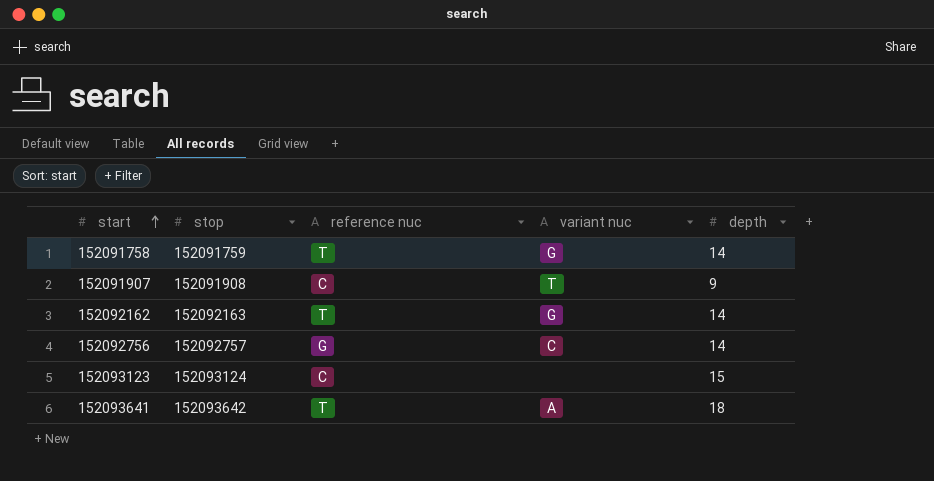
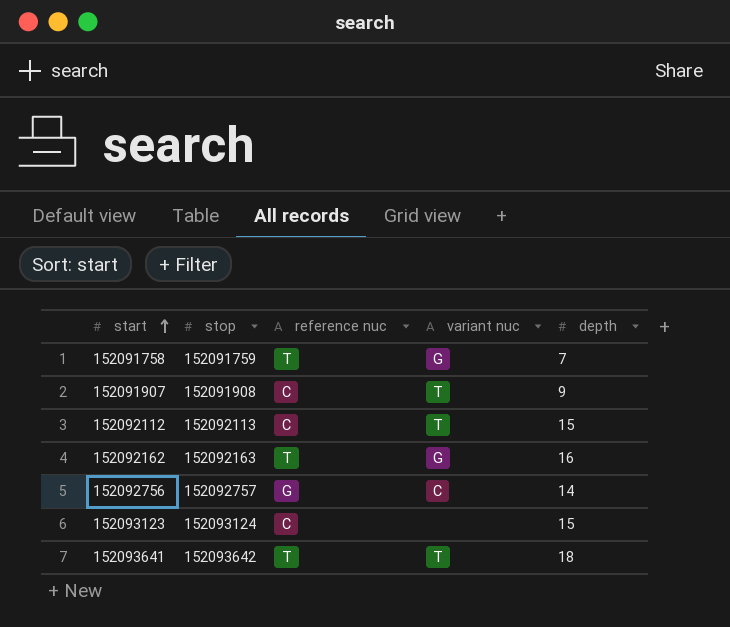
152091758 | depth: 14 -> 7
row 152092112: none -> 152092113 | C | T | 15
152092162 | depth: 14 -> 16
152093641 | variant nuc: A -> T

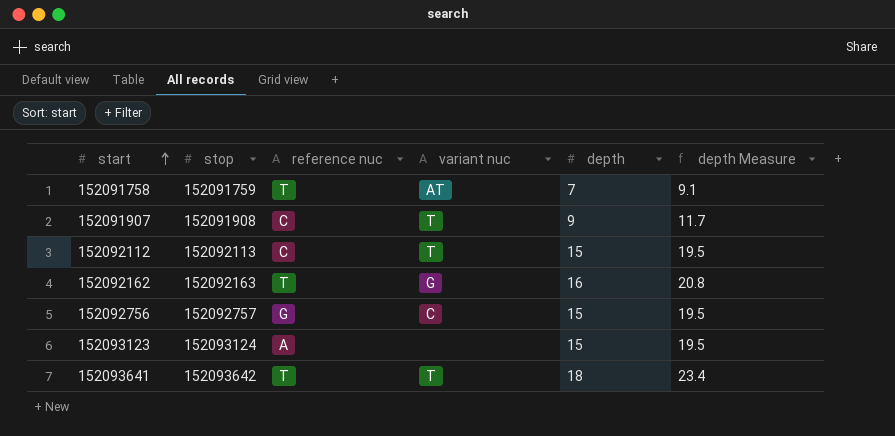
column depth Measure | formula: none -> [depth] * 1.3
152091758 | variant nuc: G -> AT
152092756 | depth: 14 -> 15
152093123 | reference nuc: C -> A

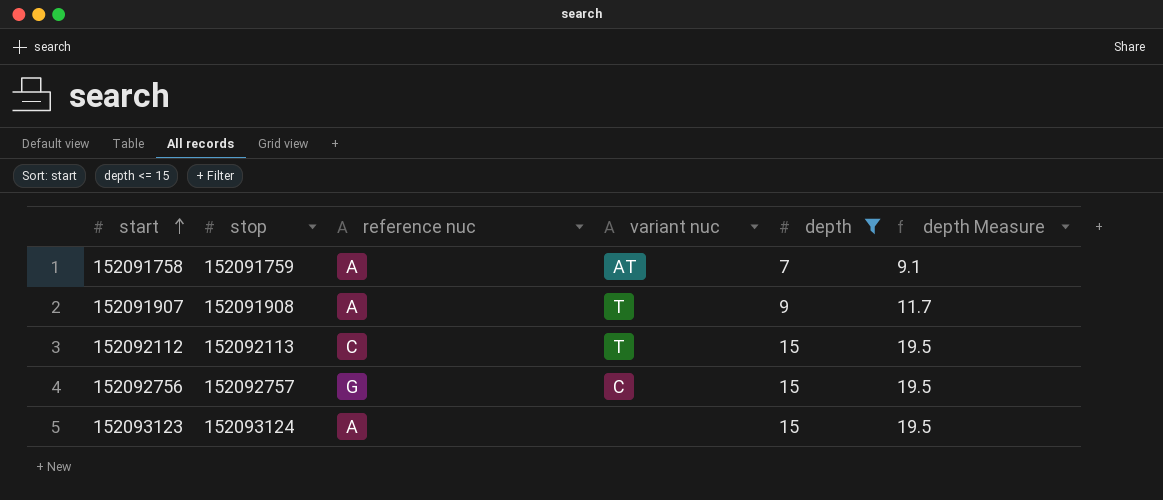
filter: none -> depth <= 15
152091758 | reference nuc: T -> A
152091907 | reference nuc: C -> A

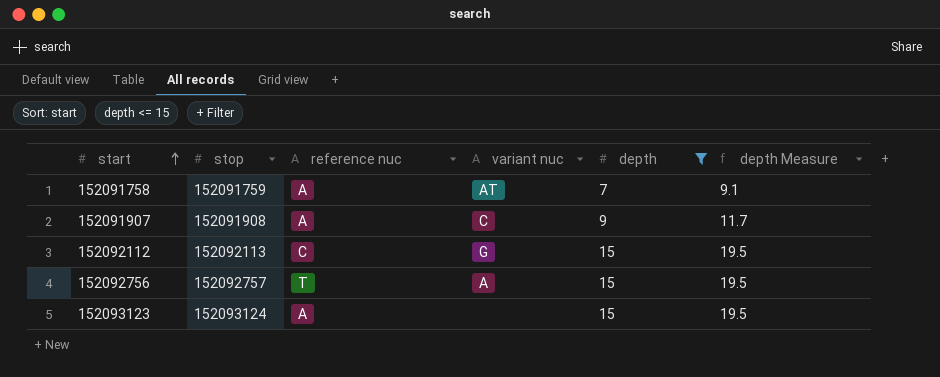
152091907 | variant nuc: T -> C
152092112 | variant nuc: T -> G
152092756 | reference nuc: G -> T
152092756 | variant nuc: C -> A

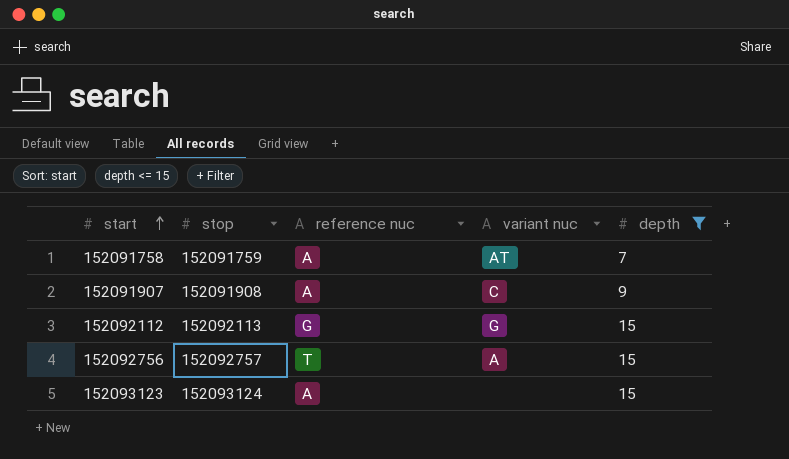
column depth Measure | formula: [depth] * 1.3 -> none
152092112 | reference nuc: C -> G

